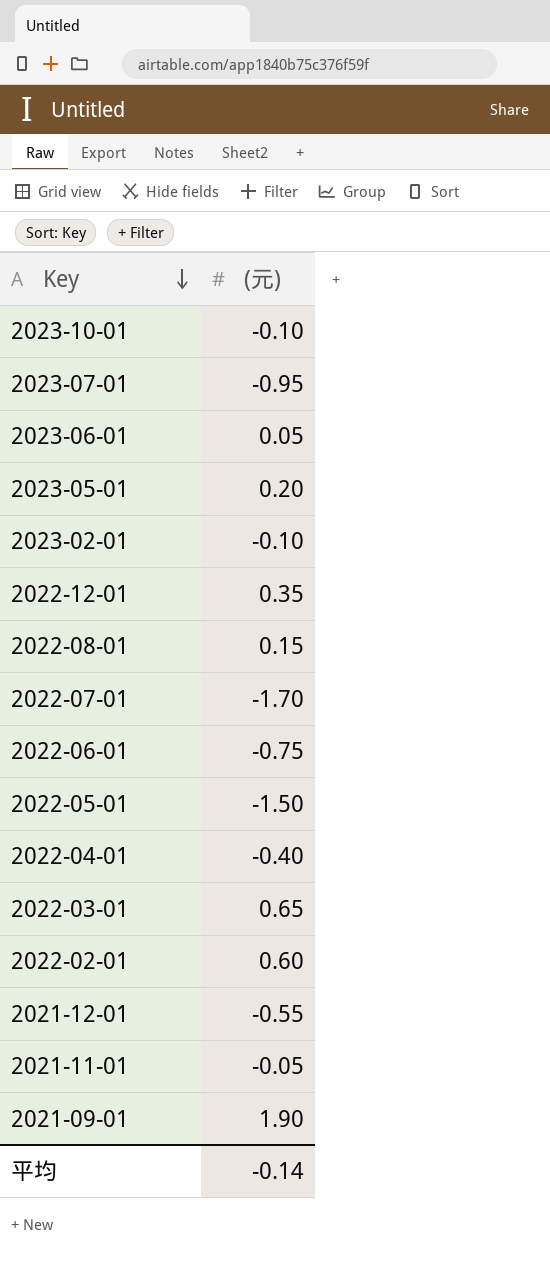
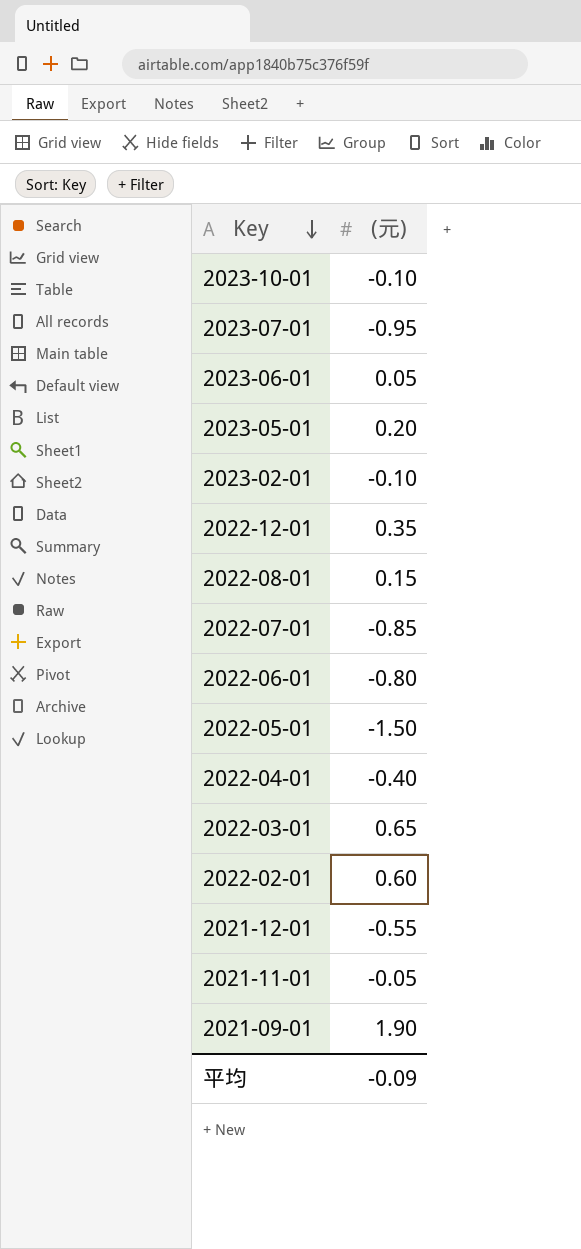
2022-07-01 | (元): -1.70 -> -0.85
2022-06-01 | (元): -0.75 -> -0.80
平均 | (元): -0.14 -> -0.09

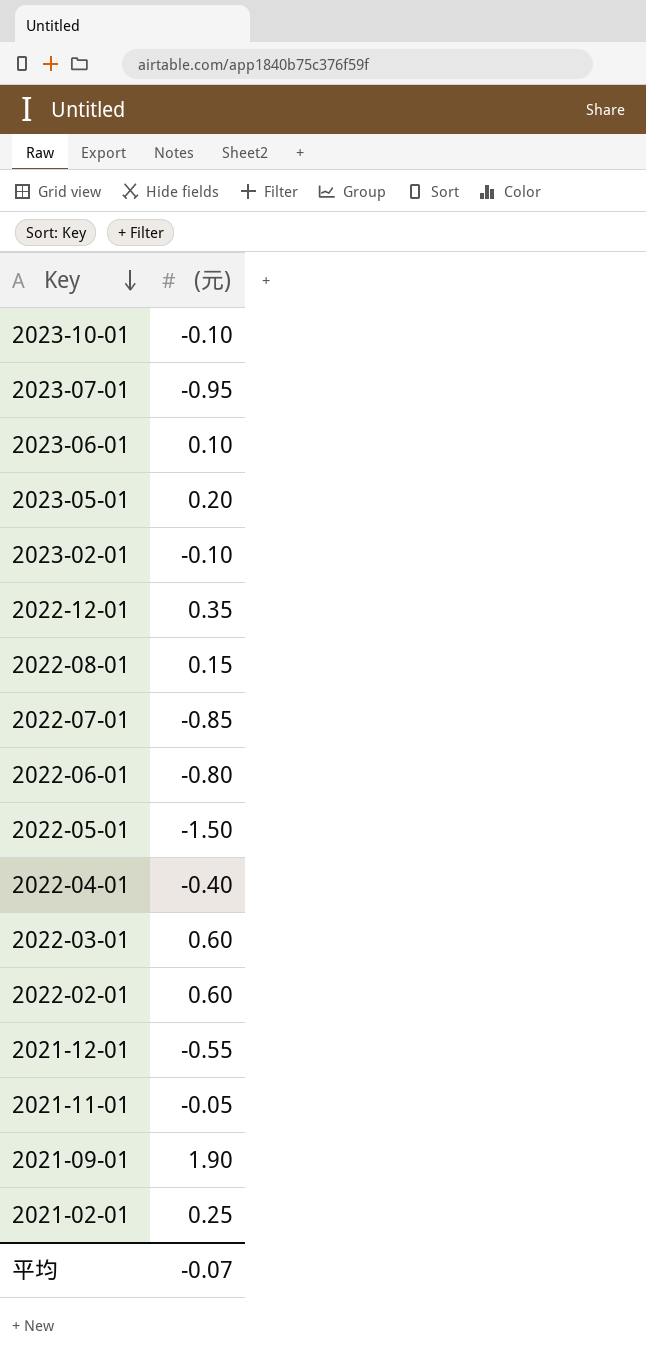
2023-06-01 | (元): 0.05 -> 0.10
2022-03-01 | (元): 0.65 -> 0.60
row 2021-02-01: none -> 0.25
平均 | (元): -0.09 -> -0.07

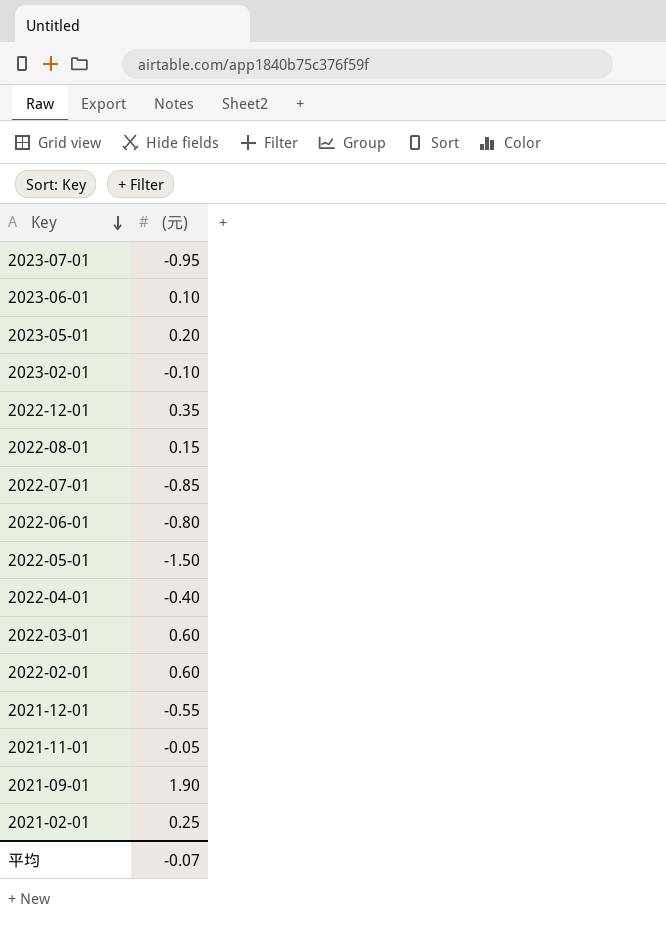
row 2023-10-01: -0.10 -> none

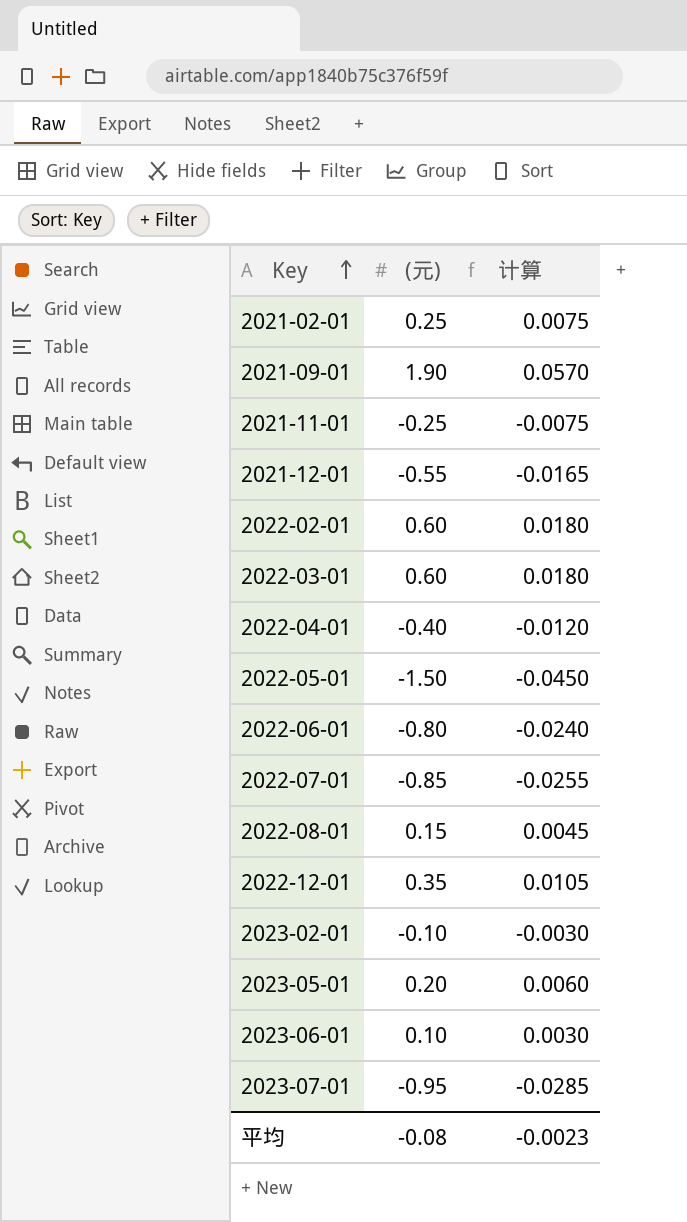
row order: Key descending -> Key ascending
column 计算 | formula: none -> [(元)] * 0.03
2021-11-01 | (元): -0.05 -> -0.25
平均 | (元): -0.07 -> -0.08

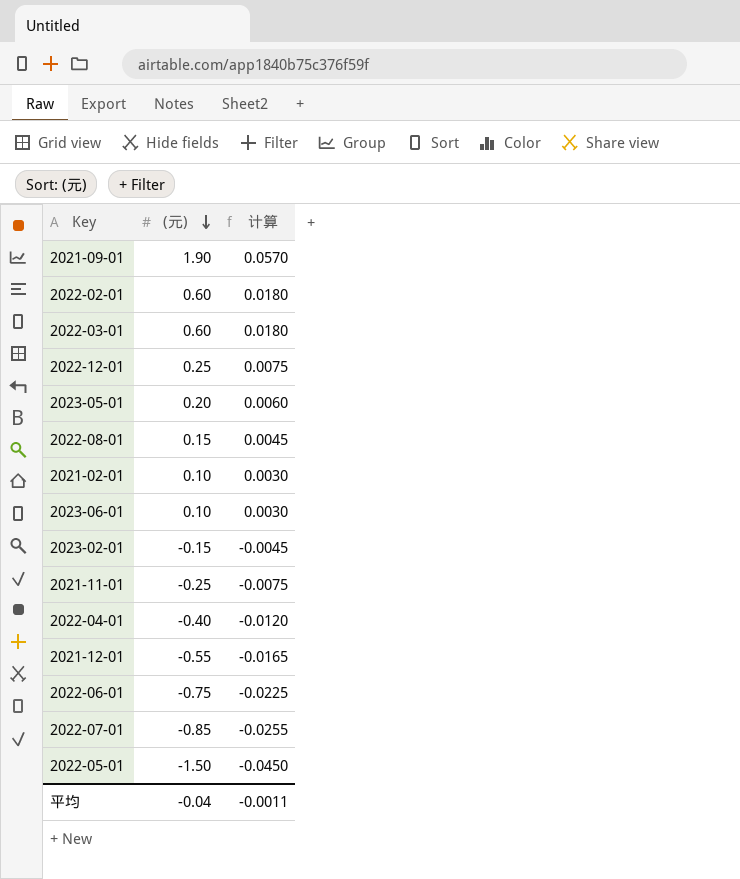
row order: Key ascending -> (元) descending
row 2023-07-01: -0.95 | -0.0285 -> none
2022-12-01 | (元): 0.35 -> 0.25
2022-12-01 | 计算: 0.0105 -> 0.0075
2021-02-01 | (元): 0.25 -> 0.10
2021-02-01 | 计算: 0.0075 -> 0.0030
2023-02-01 | (元): -0.10 -> -0.15
2023-02-01 | 计算: -0.0030 -> -0.0045
2022-06-01 | (元): -0.80 -> -0.75
2022-06-01 | 计算: -0.0240 -> -0.0225
平均 | (元): -0.08 -> -0.04
平均 | 计算: -0.0023 -> -0.0011

